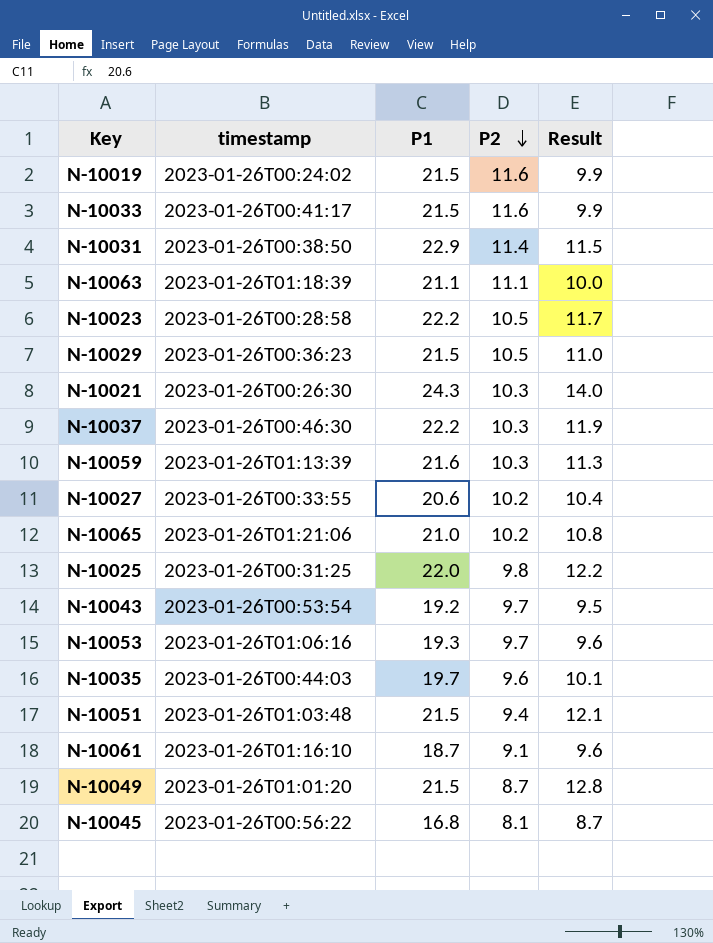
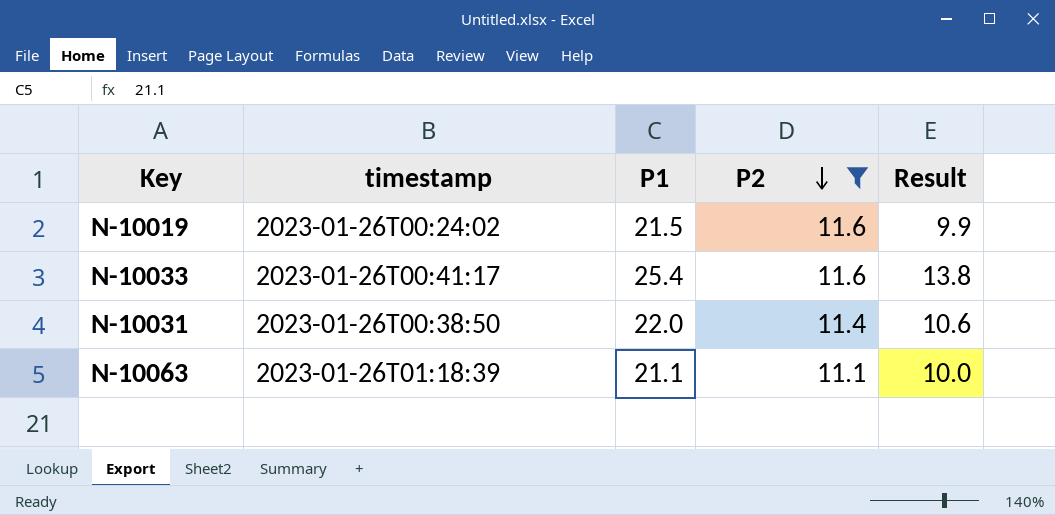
filter: none -> P2 >= 11.1
N-10033 | P1: 21.5 -> 25.4
N-10033 | Result: 9.9 -> 13.8
N-10031 | P1: 22.9 -> 22.0
N-10031 | Result: 11.5 -> 10.6

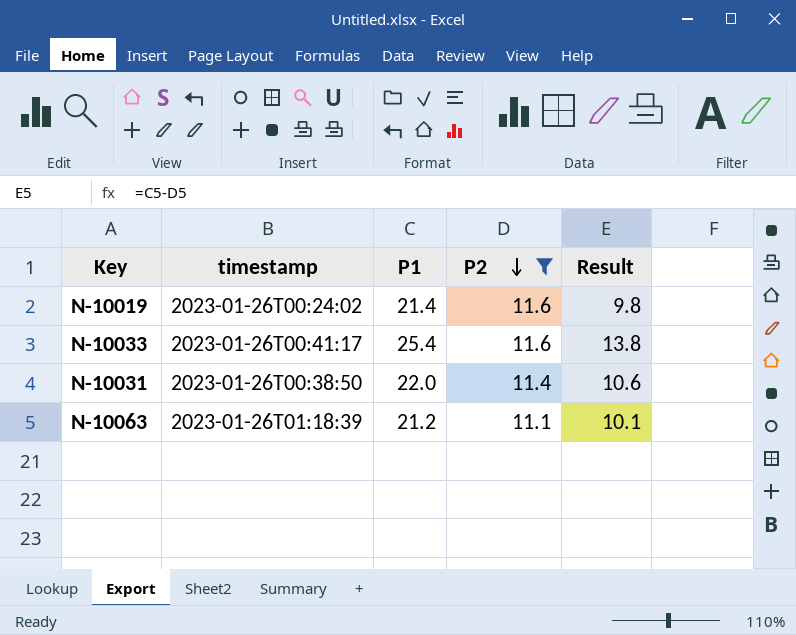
N-10019 | P1: 21.5 -> 21.4
N-10019 | Result: 9.9 -> 9.8
N-10063 | P1: 21.1 -> 21.2
N-10063 | Result: 10.0 -> 10.1

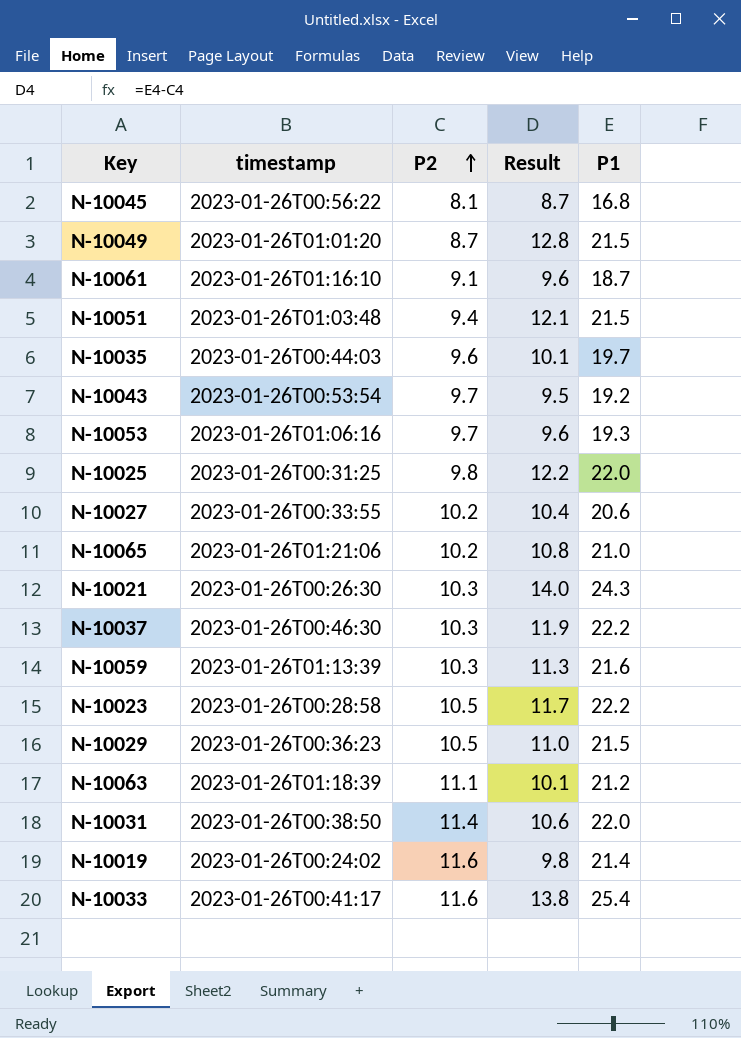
filter: P2 >= 11.1 -> none
row order: P2 descending -> P2 ascending
column P1 | position: 3 -> 5

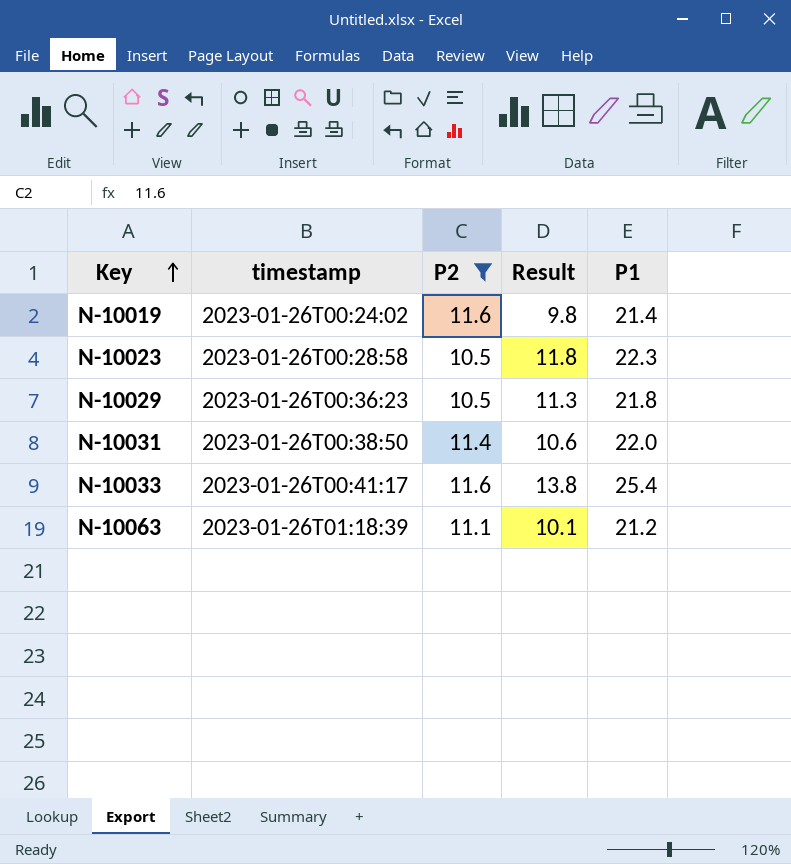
filter: none -> P2 >= 10.5
row order: P2 ascending -> Key ascending
N-10023 | Result: 11.7 -> 11.8
N-10023 | P1: 22.2 -> 22.3
N-10029 | Result: 11.0 -> 11.3
N-10029 | P1: 21.5 -> 21.8

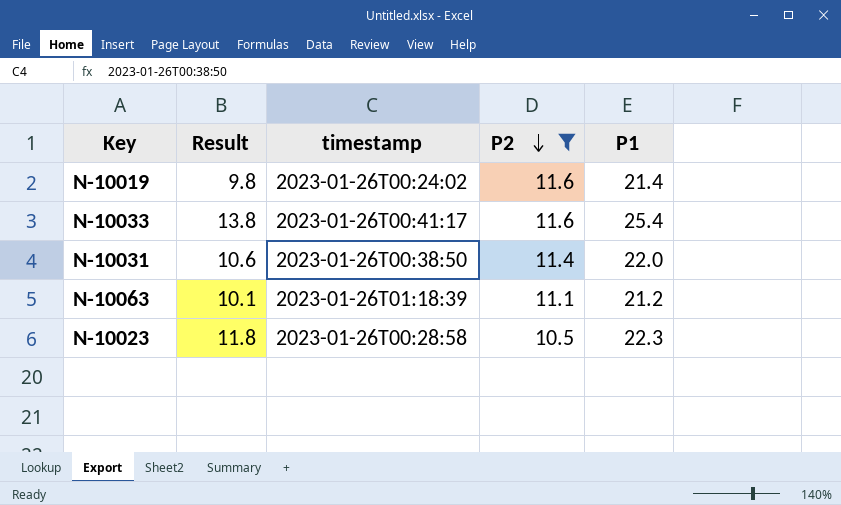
row order: Key ascending -> P2 descending
column Result | position: 4 -> 2
row N-10029: 2023-01-26T00:36:23 | 10.5 | 11.3 | 21.8 -> none

